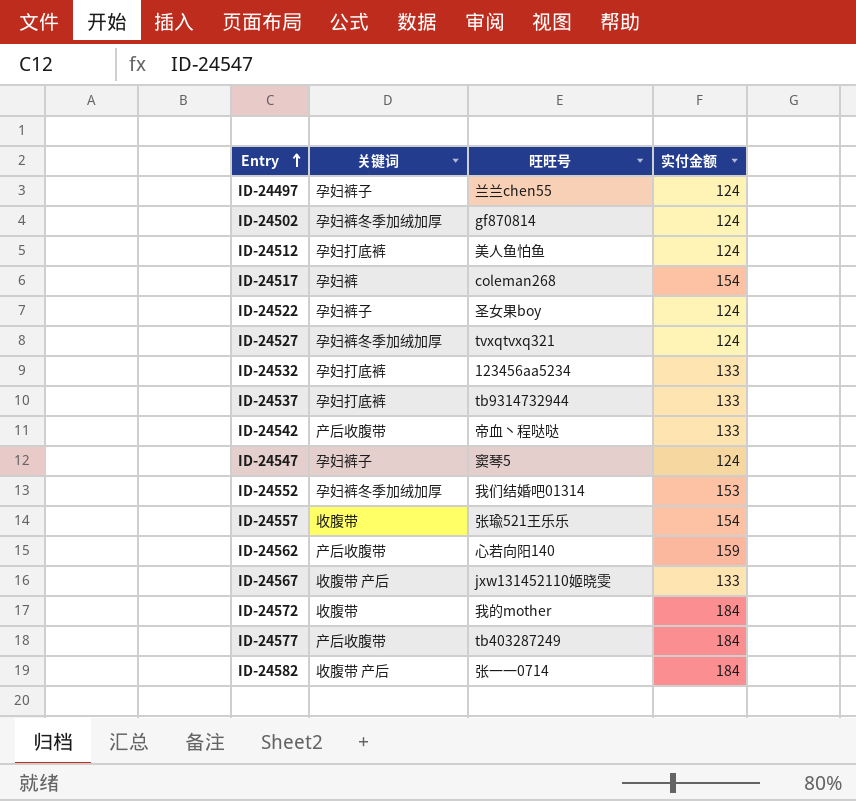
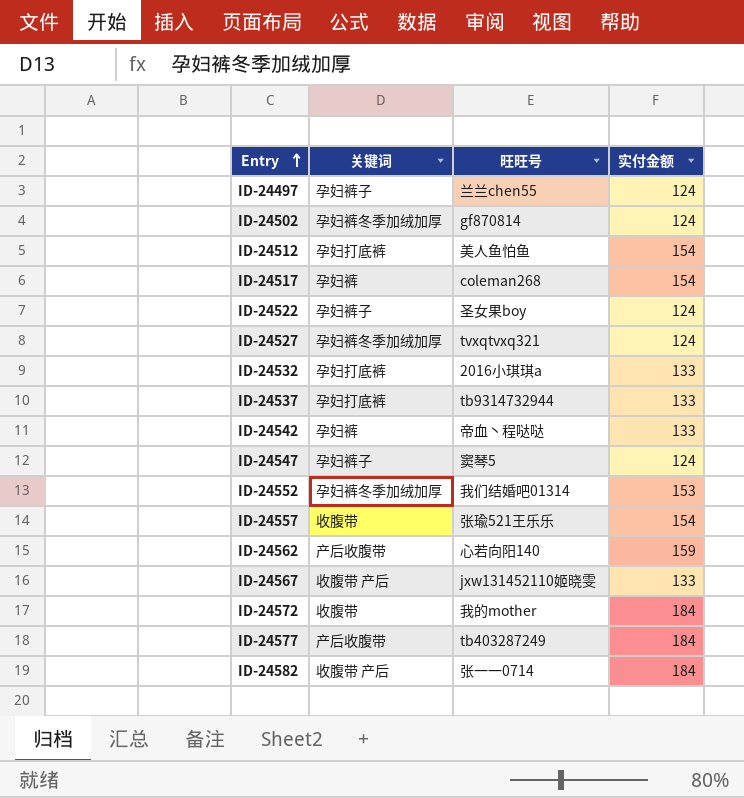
ID-24512 | 实付金额: 124 -> 154
ID-24532 | 旺旺号: 123456aa5234 -> 2016小琪琪a
ID-24542 | 关键词: 产后收腹带 -> 孕妇裤

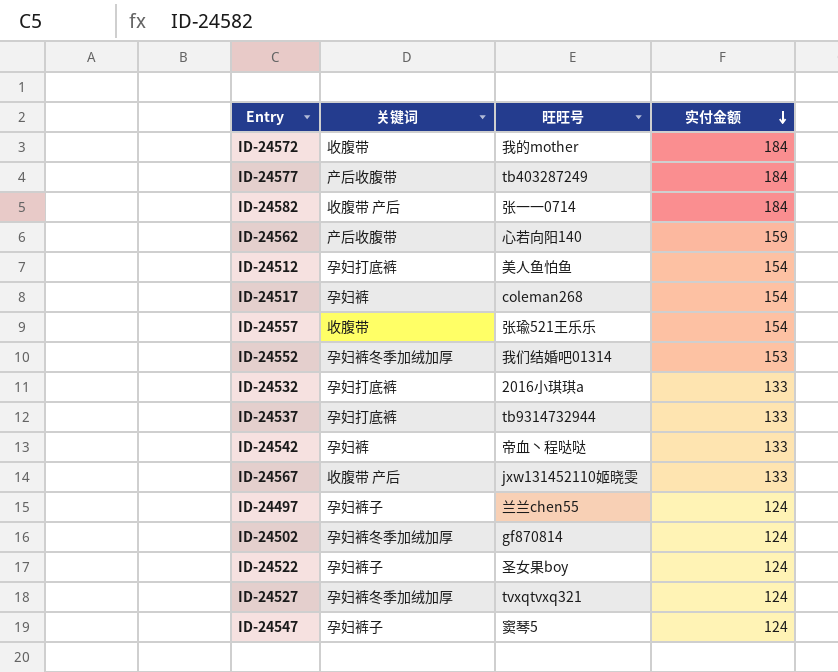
row order: Entry ascending -> 实付金额 descending

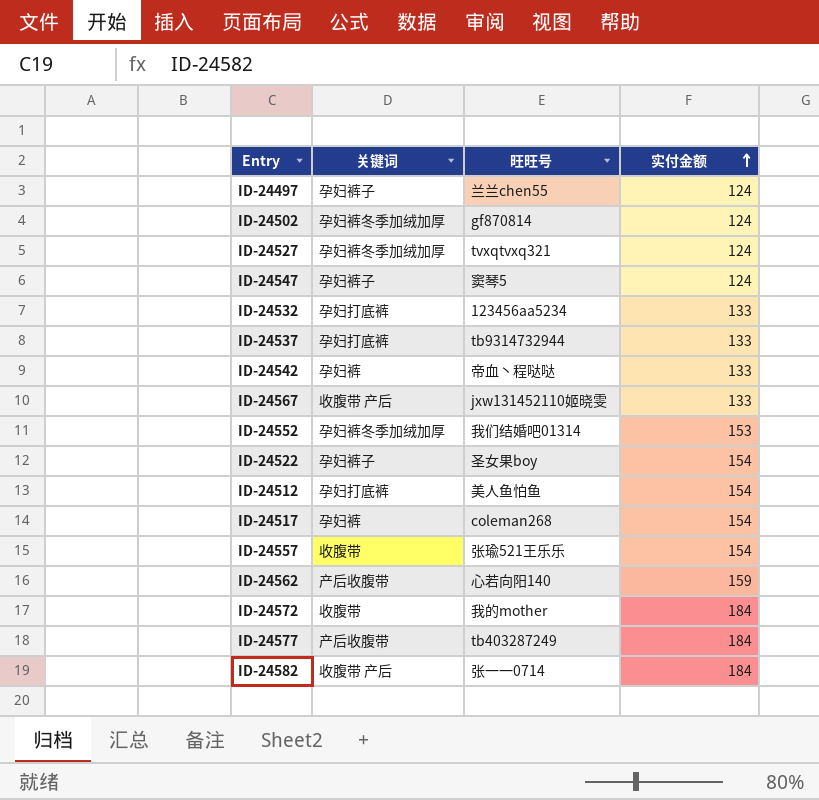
row order: 实付金额 descending -> 实付金额 ascending
ID-24532 | 旺旺号: 2016小琪琪a -> 123456aa5234
ID-24522 | 实付金额: 124 -> 154

